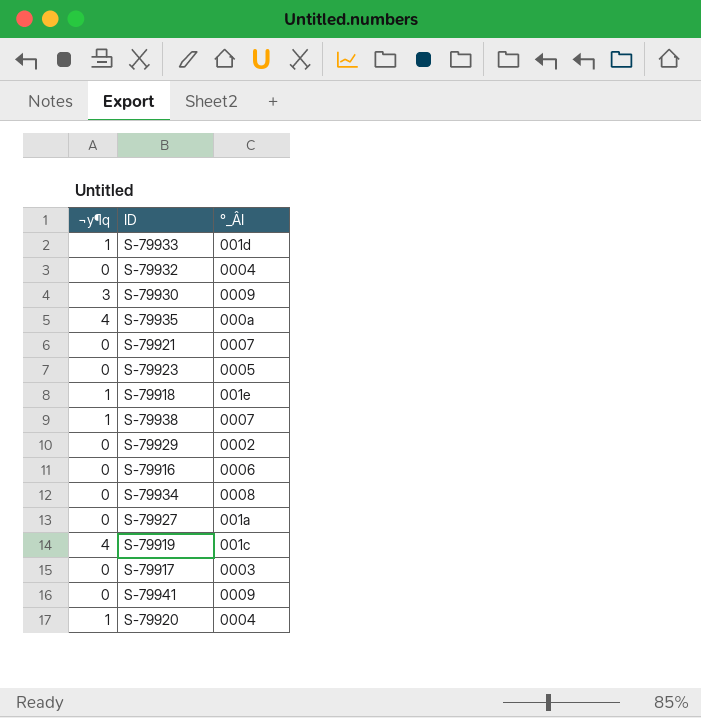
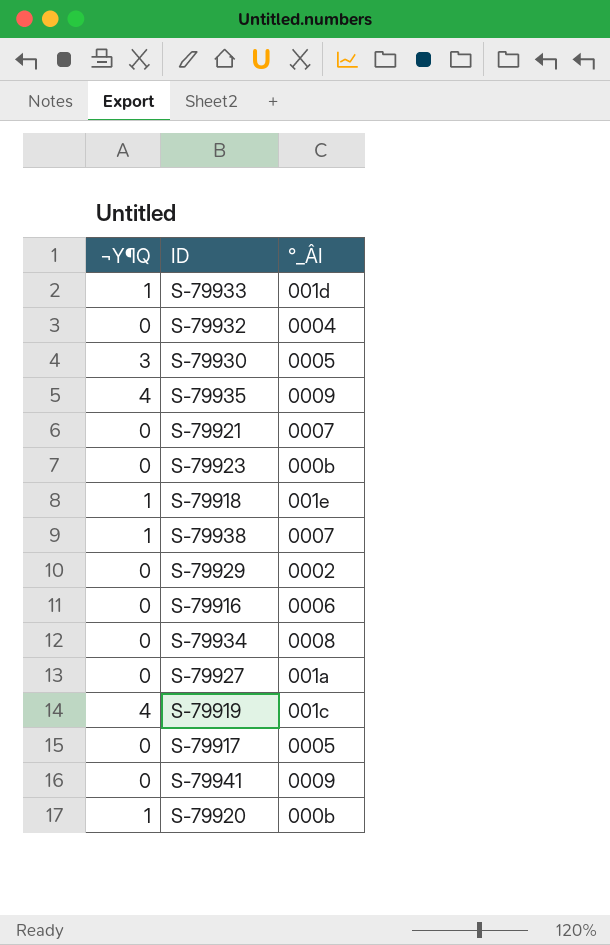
column name: ¬y¶q -> ¬Y¶Q
S-79930 | °_ÂI: 0009 -> 0005
S-79935 | °_ÂI: 000a -> 0009
S-79923 | °_ÂI: 0005 -> 000b
S-79917 | °_ÂI: 0003 -> 0005
S-79920 | °_ÂI: 0004 -> 000b

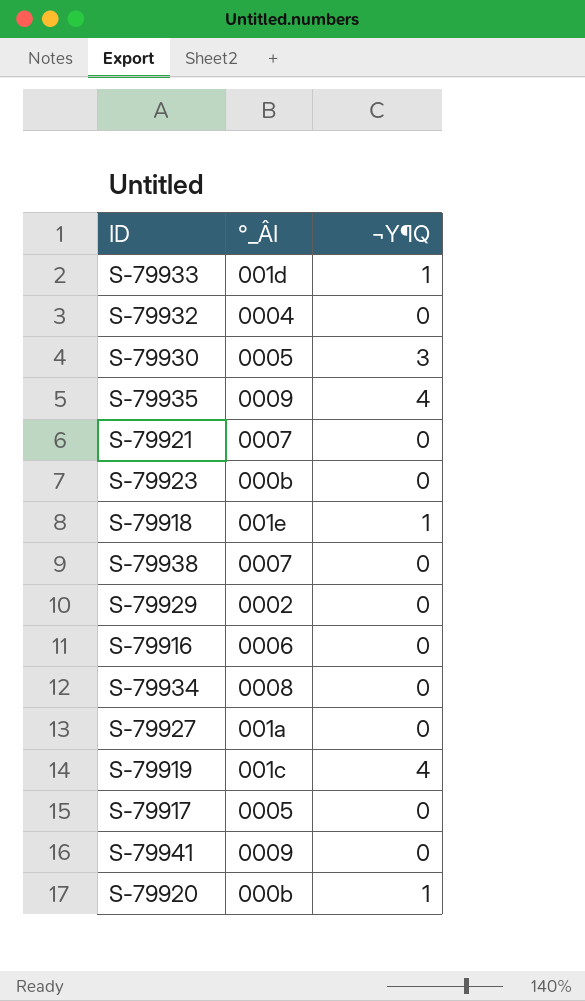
column ¬Y¶Q | position: 1 -> 3
S-79938 | ¬Y¶Q: 1 -> 0

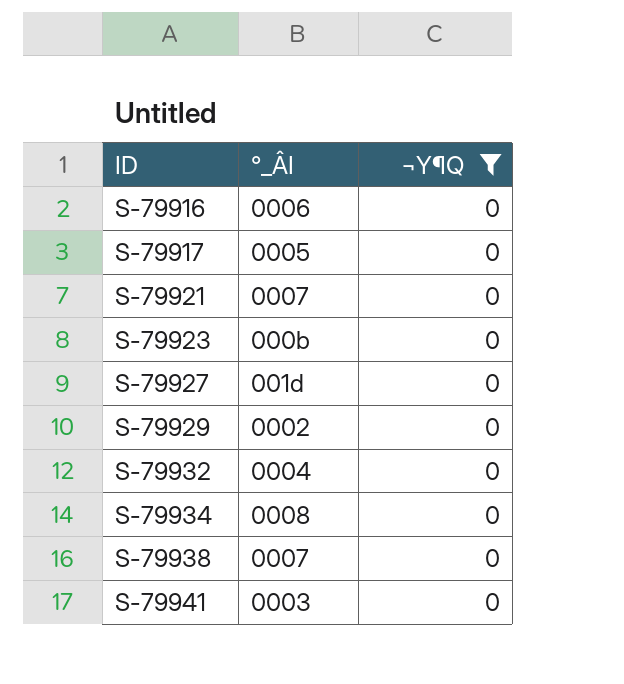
filter: none -> ¬Y¶Q = 0
row order: none -> ID ascending
S-79927 | °_ÂI: 001a -> 001d
S-79941 | °_ÂI: 0009 -> 0003

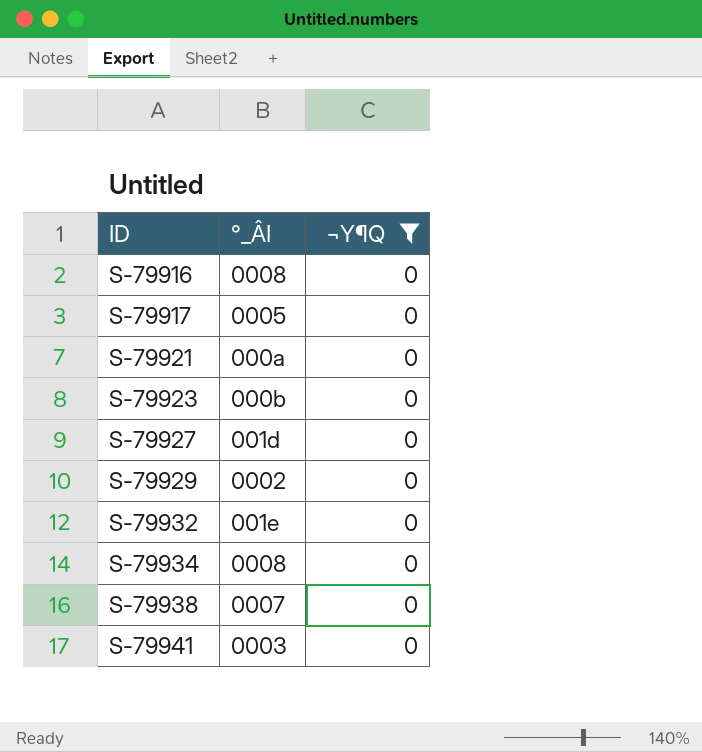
S-79916 | °_ÂI: 0006 -> 0008
S-79921 | °_ÂI: 0007 -> 000a
S-79932 | °_ÂI: 0004 -> 001e

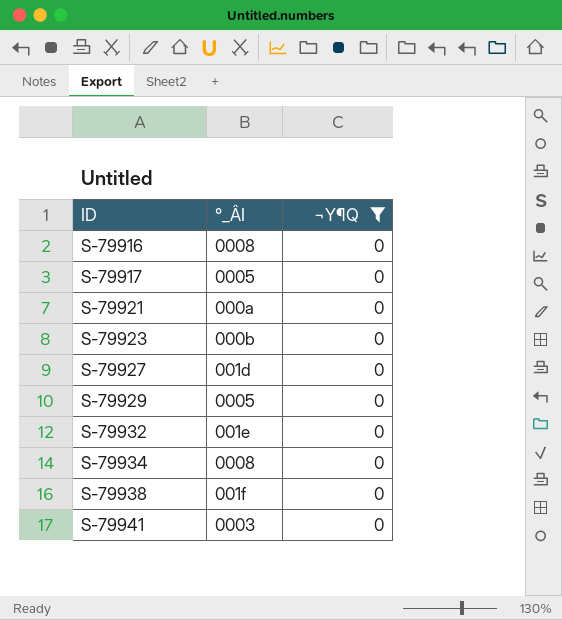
S-79929 | °_ÂI: 0002 -> 0005
S-79938 | °_ÂI: 0007 -> 001f

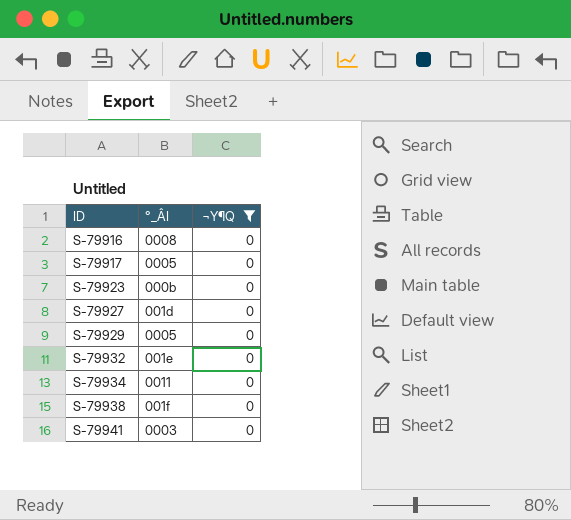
row S-79921: 000a | 0 -> none
S-79934 | °_ÂI: 0008 -> 0011

